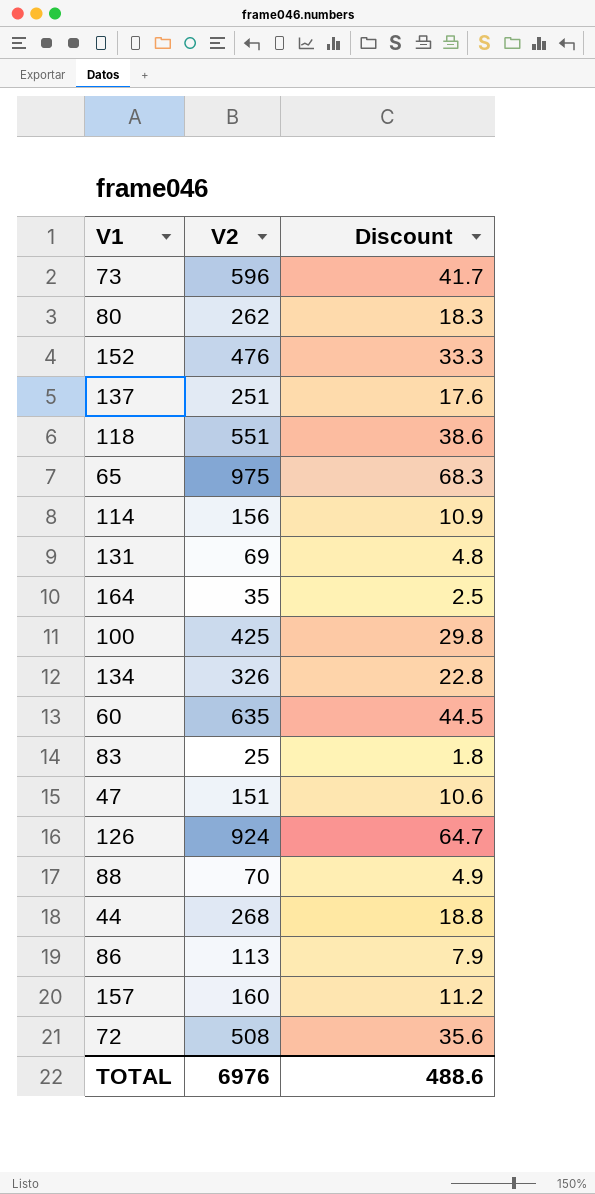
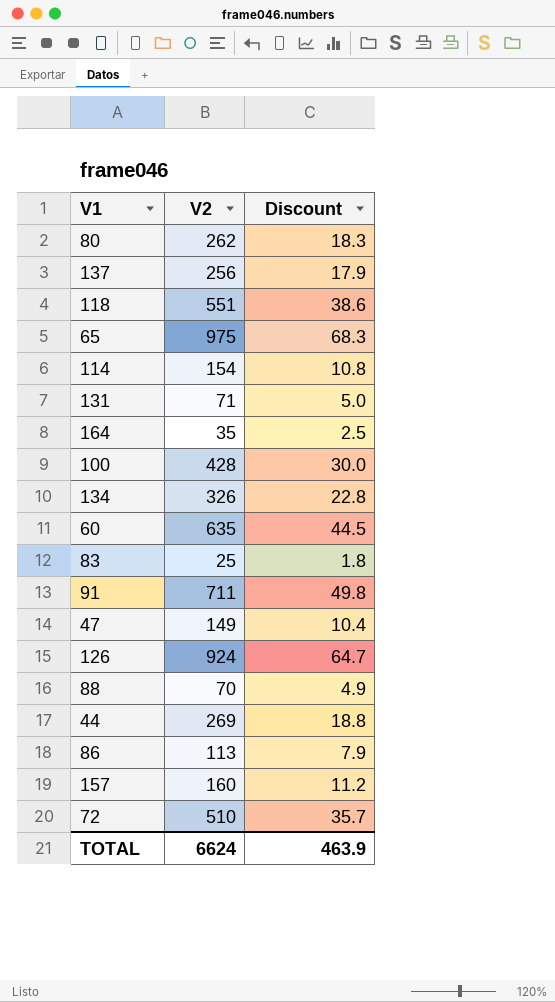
row 73: 596 | 41.7 -> none
row 152: 476 | 33.3 -> none
137 | V2: 251 -> 256
137 | Discount: 17.6 -> 17.9
114 | V2: 156 -> 154
114 | Discount: 10.9 -> 10.8
131 | V2: 69 -> 71
131 | Discount: 4.8 -> 5.0
100 | V2: 425 -> 428
100 | Discount: 29.8 -> 30.0
row 91: none -> 711 | 49.8
47 | V2: 151 -> 149
47 | Discount: 10.6 -> 10.4
44 | V2: 268 -> 269
72 | V2: 508 -> 510
72 | Discount: 35.6 -> 35.7
TOTAL | V2: 6976 -> 6624
TOTAL | Discount: 488.6 -> 463.9

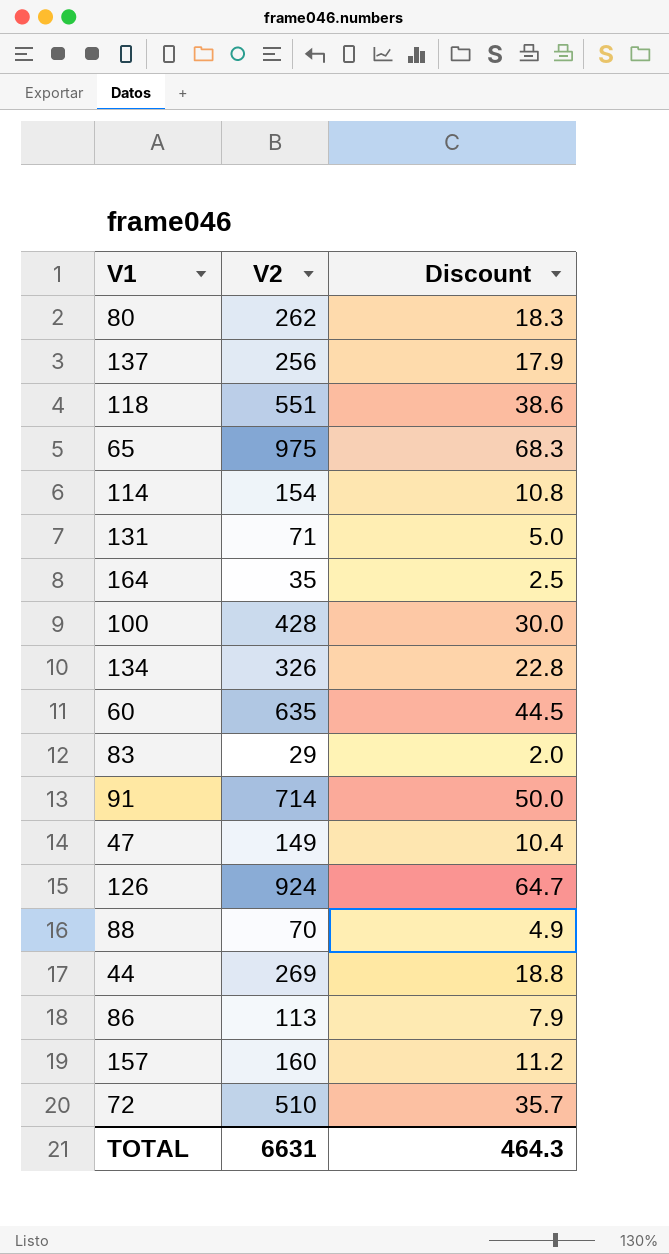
83 | V2: 25 -> 29
83 | Discount: 1.8 -> 2.0
91 | V2: 711 -> 714
91 | Discount: 49.8 -> 50.0
TOTAL | V2: 6624 -> 6631
TOTAL | Discount: 463.9 -> 464.3

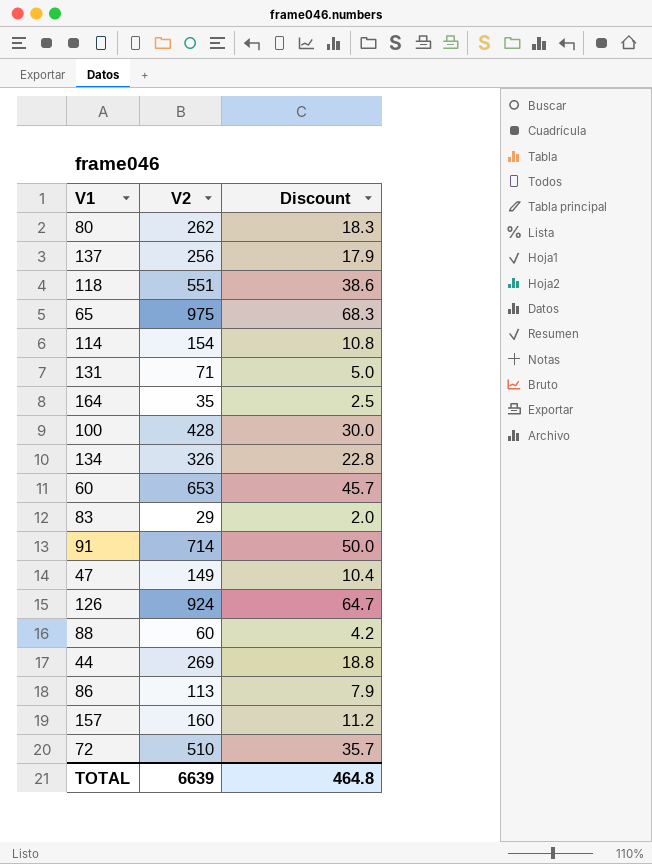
60 | V2: 635 -> 653
60 | Discount: 44.5 -> 45.7
88 | V2: 70 -> 60
88 | Discount: 4.9 -> 4.2
TOTAL | V2: 6631 -> 6639
TOTAL | Discount: 464.3 -> 464.8

